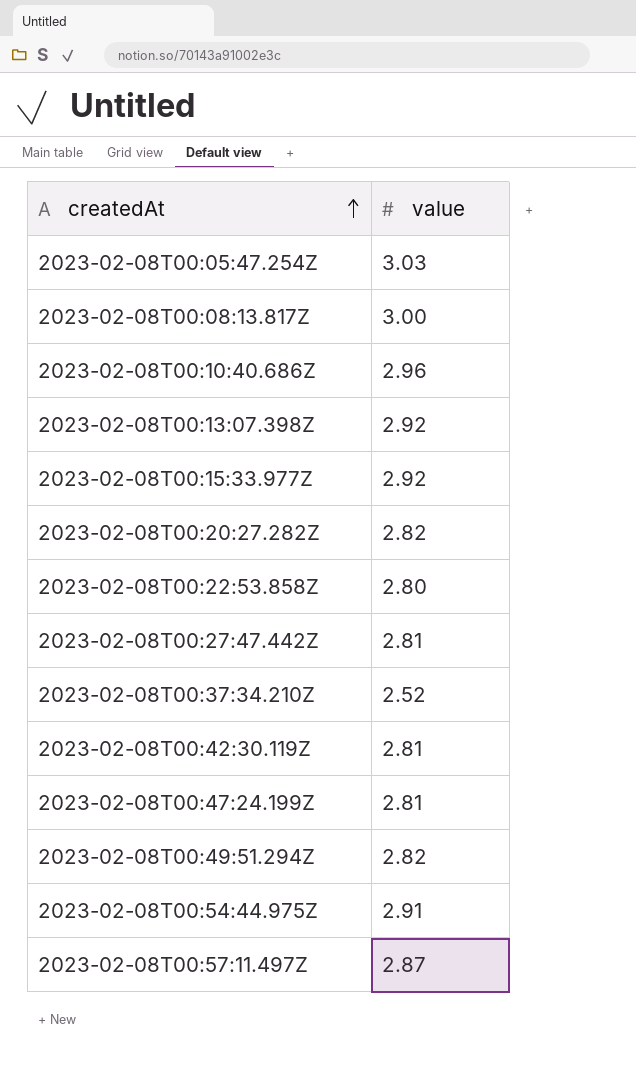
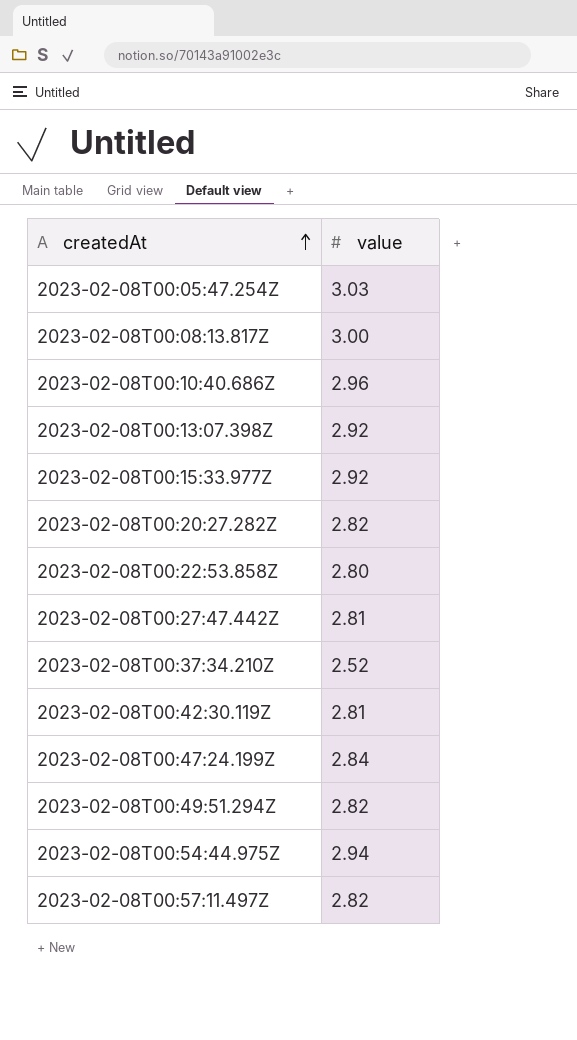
2023-02-08T00:47:24.199Z | value: 2.81 -> 2.84
2023-02-08T00:54:44.975Z | value: 2.91 -> 2.94
2023-02-08T00:57:11.497Z | value: 2.87 -> 2.82

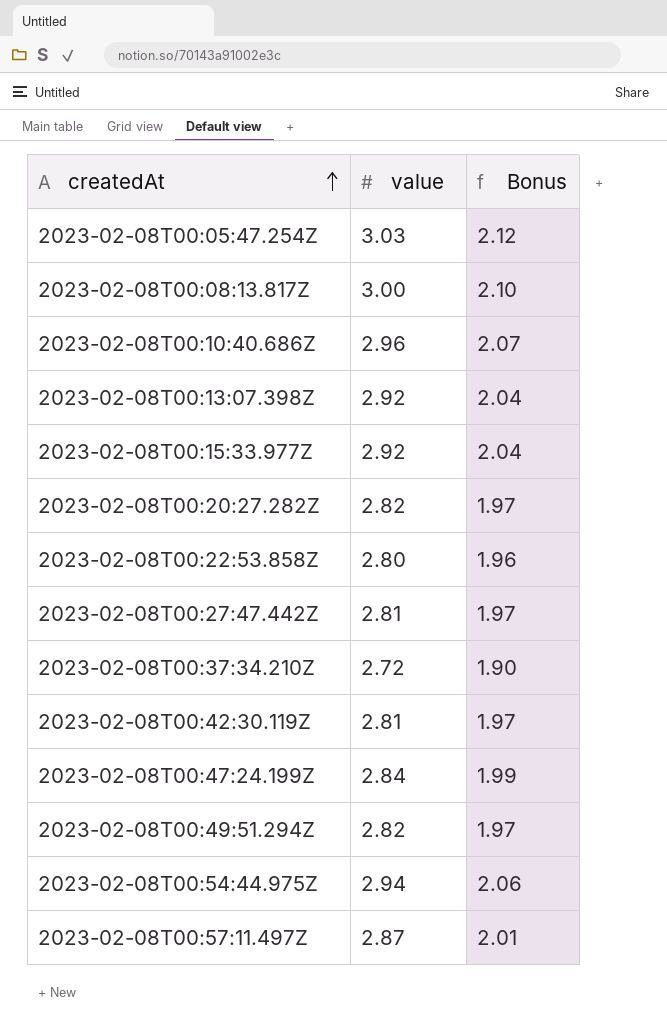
column Bonus | formula: none -> [value] * 0.7
2023-02-08T00:37:34.210Z | value: 2.52 -> 2.72
2023-02-08T00:57:11.497Z | value: 2.82 -> 2.87

